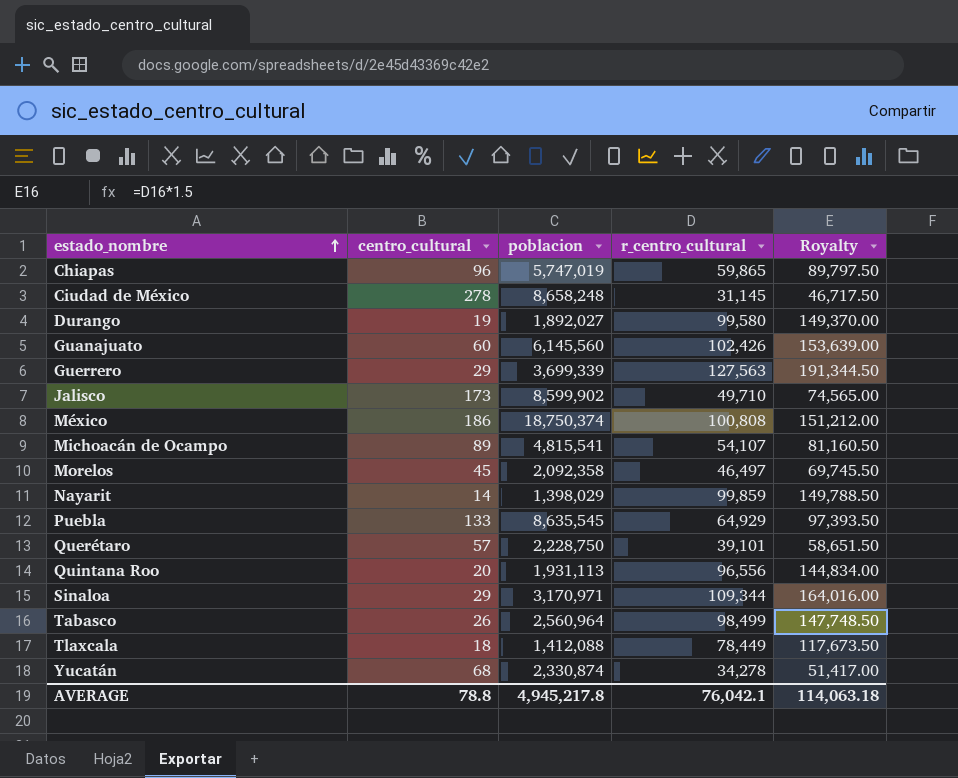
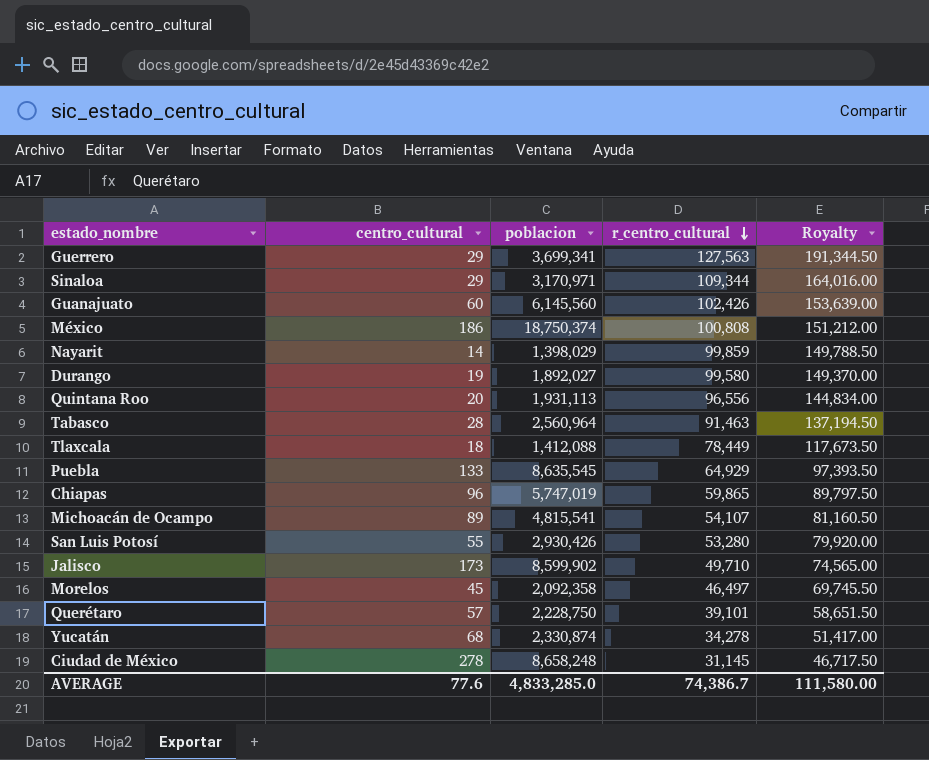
row order: estado_nombre ascending -> r_centro_cultural descending
Guerrero | poblacion: 3,699,339 -> 3,699,341
Tabasco | centro_cultural: 26 -> 28
Tabasco | r_centro_cultural: 98,499 -> 91,463
Tabasco | Royalty: 147,748.50 -> 137,194.50
row San Luis Potosí: none -> 55 | 2,930,426 | 53,280 | 79,920.00
AVERAGE | centro_cultural: 78.8 -> 77.6
AVERAGE | poblacion: 4,945,217.8 -> 4,833,285.0
AVERAGE | r_centro_cultural: 76,042.1 -> 74,386.7
AVERAGE | Royalty: 114,063.18 -> 111,580.00

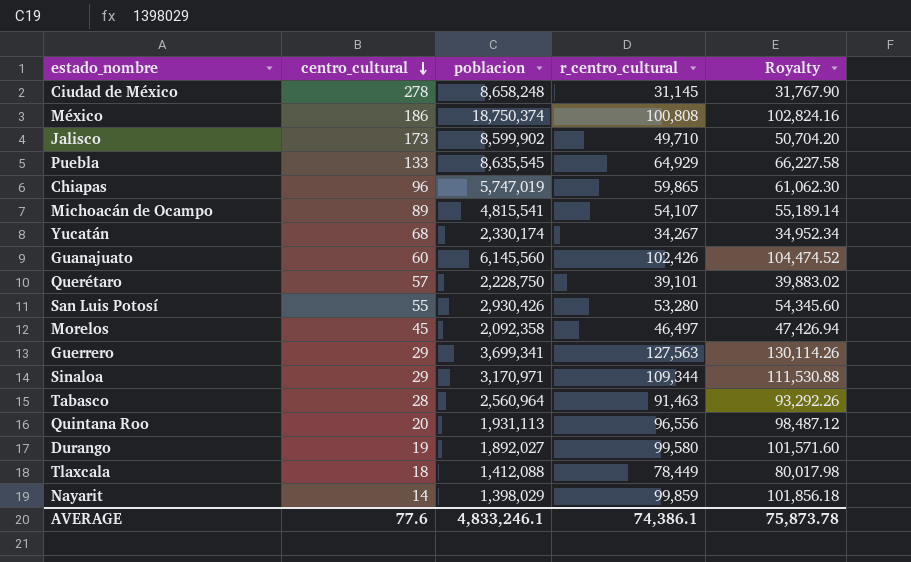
row order: r_centro_cultural descending -> centro_cultural descending
column Royalty | formula: [r_centro_cultural] * 1.5 -> [r_centro_cultural] * 1.02
Yucatán | poblacion: 2,330,874 -> 2,330,174
Yucatán | r_centro_cultural: 34,278 -> 34,267
AVERAGE | poblacion: 4,833,285.0 -> 4,833,246.1
AVERAGE | r_centro_cultural: 74,386.7 -> 74,386.1
AVERAGE | Royalty: 111,580.00 -> 75,873.78

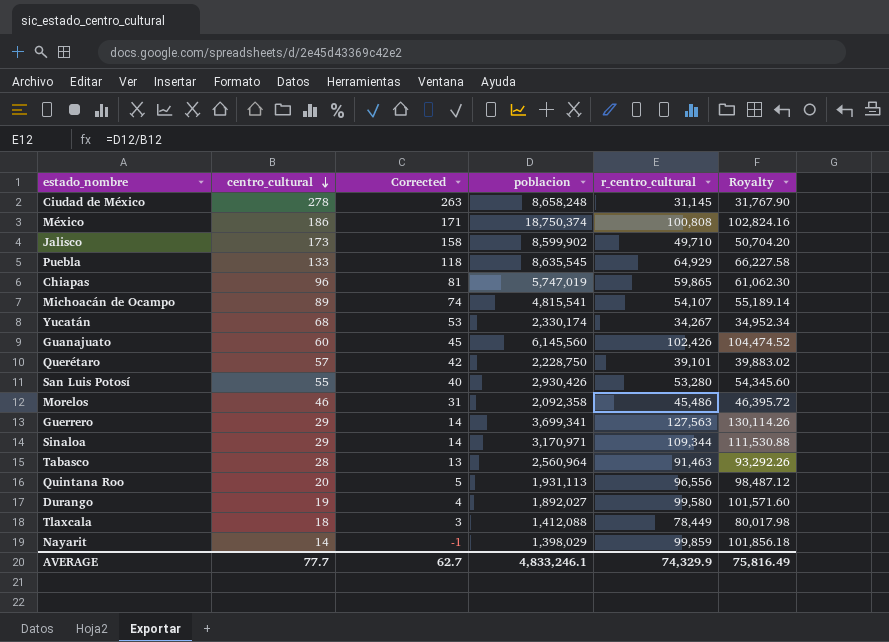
column Corrected | formula: none -> [centro_cultural] - 15
Morelos | centro_cultural: 45 -> 46
Morelos | r_centro_cultural: 46,497 -> 45,486
Morelos | Royalty: 47,426.94 -> 46,395.72
AVERAGE | centro_cultural: 77.6 -> 77.7
AVERAGE | r_centro_cultural: 74,386.1 -> 74,329.9
AVERAGE | Royalty: 75,873.78 -> 75,816.49

